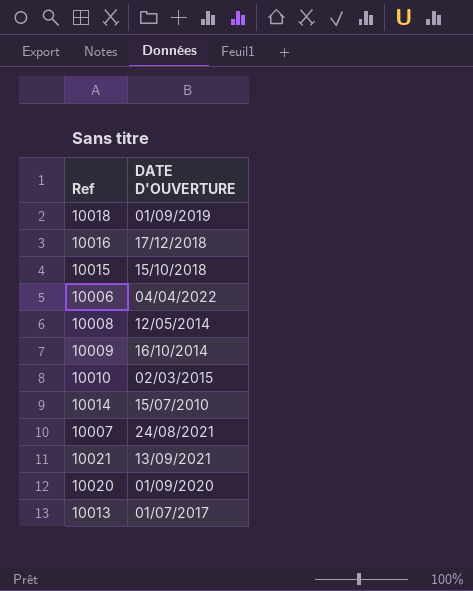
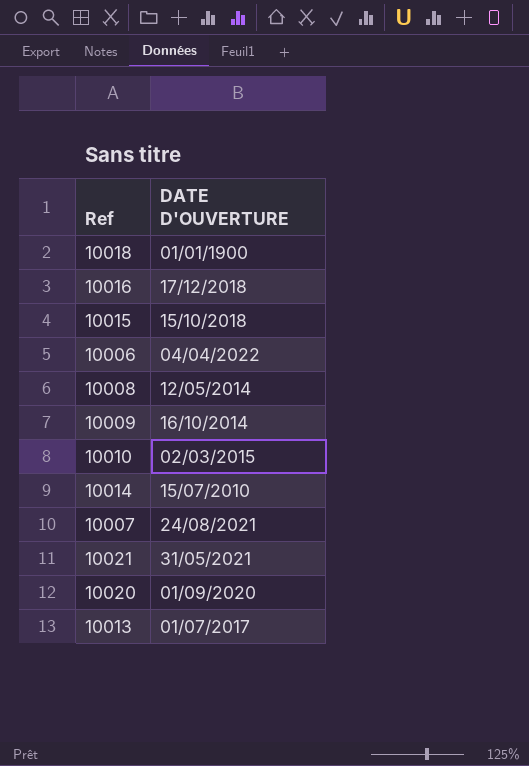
10018 | DATE D'OUVERTURE: 01/09/2019 -> 01/01/1900
10021 | DATE D'OUVERTURE: 13/09/2021 -> 31/05/2021

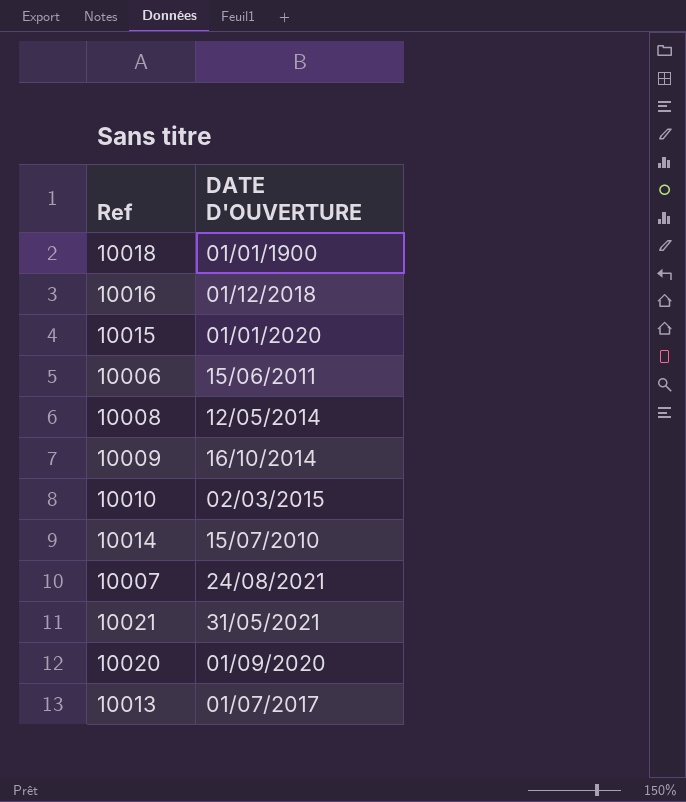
10016 | DATE D'OUVERTURE: 17/12/2018 -> 01/12/2018
10015 | DATE D'OUVERTURE: 15/10/2018 -> 01/01/2020
10006 | DATE D'OUVERTURE: 04/04/2022 -> 15/06/2011

